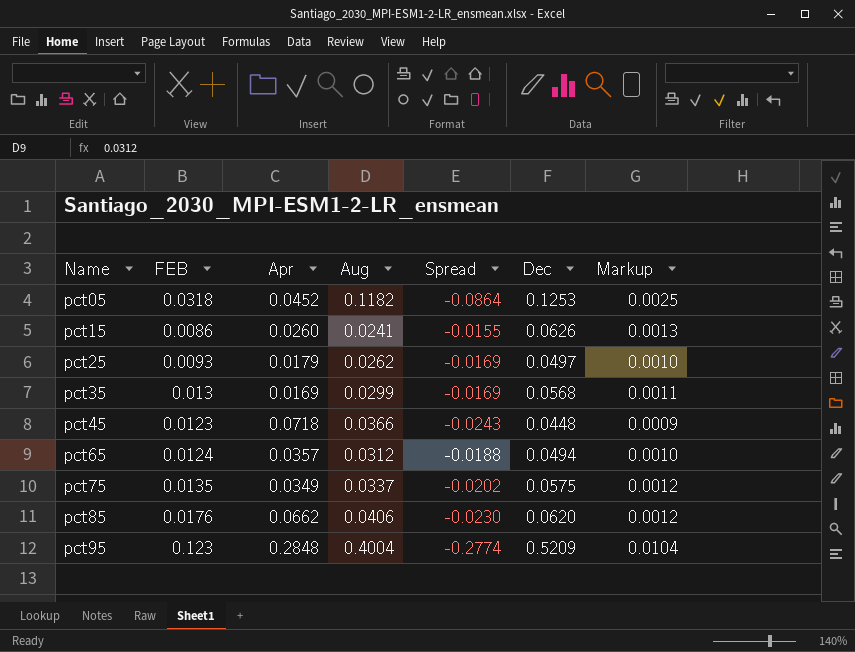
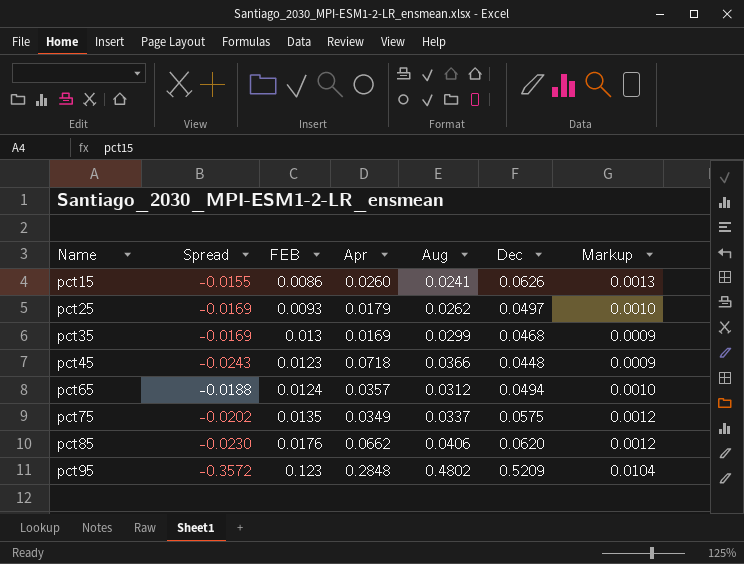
column Spread | position: 5 -> 2
row pct05: 0.0318 | 0.0452 | 0.1182 | -0.0864 | 0.1253 | 0.0025 -> none
pct35 | Dec: 0.0568 -> 0.0468
pct35 | Markup: 0.0011 -> 0.0009
pct95 | Spread: -0.2774 -> -0.3572
pct95 | Aug: 0.4004 -> 0.4802

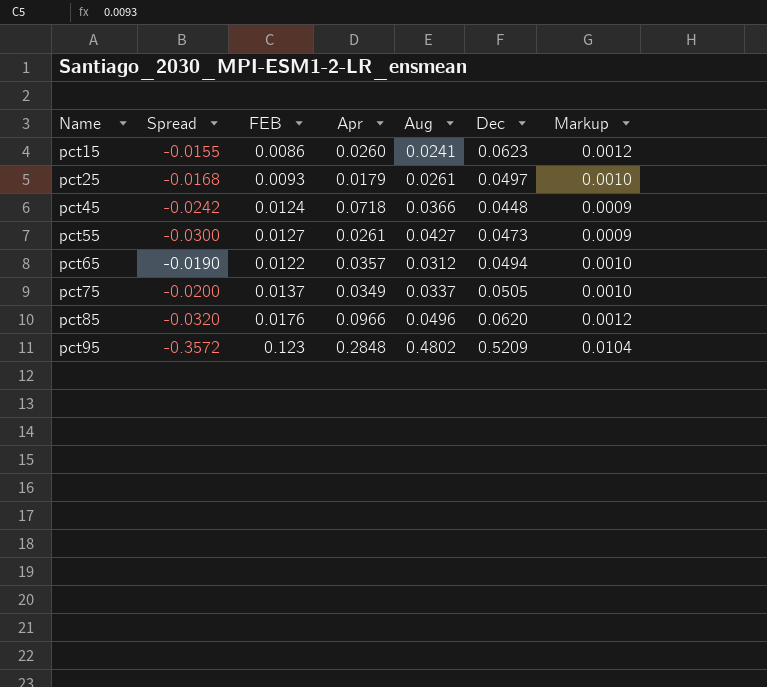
row pct35: -0.0169 | 0.013 | 0.0169 | 0.0299 | 0.0468 | 0.0009 -> none
pct15 | Dec: 0.0626 -> 0.0623
pct15 | Markup: 0.0013 -> 0.0012
pct25 | Spread: -0.0169 -> -0.0168
pct25 | Aug: 0.0262 -> 0.0261
pct45 | Spread: -0.0243 -> -0.0242
pct45 | FEB: 0.0123 -> 0.0124
row pct55: none -> -0.0300 | 0.0127 | 0.0261 | 0.0427 | 0.0473 | 0.0009
pct65 | Spread: -0.0188 -> -0.0190
pct65 | FEB: 0.0124 -> 0.0122
pct75 | Spread: -0.0202 -> -0.0200
pct75 | FEB: 0.0135 -> 0.0137
pct75 | Dec: 0.0575 -> 0.0505
pct75 | Markup: 0.0012 -> 0.0010
pct85 | Spread: -0.0230 -> -0.0320
pct85 | Apr: 0.0662 -> 0.0966
pct85 | Aug: 0.0406 -> 0.0496

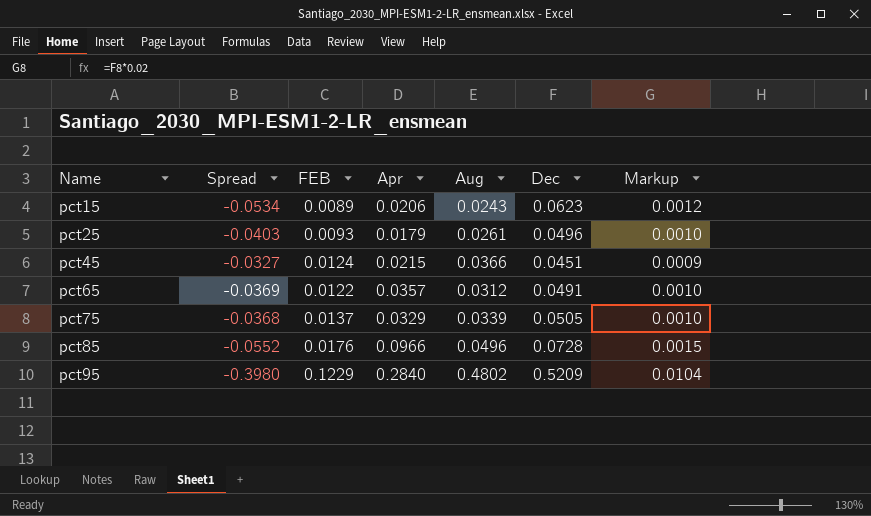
column Spread | formula: [FEB] - [Aug] -> [FEB] - [Dec]
row pct55: -0.0300 | 0.0127 | 0.0261 | 0.0427 | 0.0473 | 0.0009 -> none
pct15 | FEB: 0.0086 -> 0.0089
pct15 | Apr: 0.0260 -> 0.0206
pct15 | Aug: 0.0241 -> 0.0243
pct25 | Dec: 0.0497 -> 0.0496
pct45 | Apr: 0.0718 -> 0.0215
pct45 | Dec: 0.0448 -> 0.0451
pct65 | Dec: 0.0494 -> 0.0491
pct75 | Apr: 0.0349 -> 0.0329
pct75 | Aug: 0.0337 -> 0.0339
pct85 | Dec: 0.0620 -> 0.0728
pct85 | Markup: 0.0012 -> 0.0015
pct95 | FEB: 0.123 -> 0.1229
pct95 | Apr: 0.2848 -> 0.2840

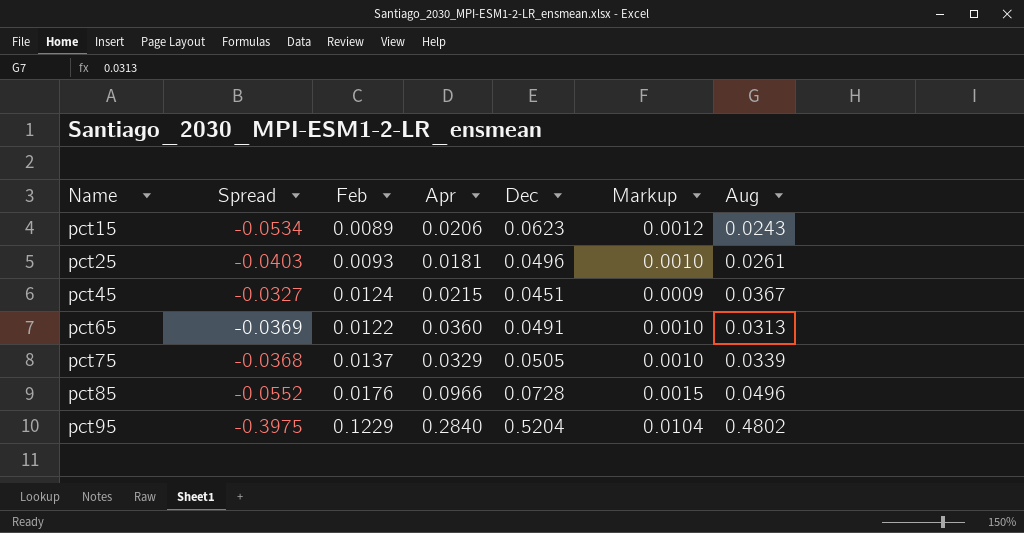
column name: FEB -> Feb
column Aug | position: 5 -> 7
pct25 | Apr: 0.0179 -> 0.0181
pct45 | Aug: 0.0366 -> 0.0367
pct65 | Apr: 0.0357 -> 0.0360
pct65 | Aug: 0.0312 -> 0.0313
pct95 | Spread: -0.3980 -> -0.3975
pct95 | Dec: 0.5209 -> 0.5204

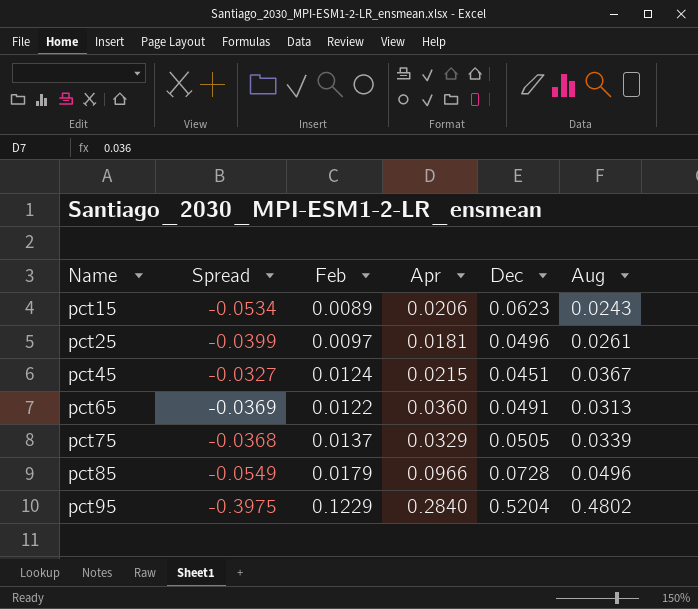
column Markup | formula: [Dec] * 0.02 -> none
pct25 | Spread: -0.0403 -> -0.0399
pct25 | Feb: 0.0093 -> 0.0097
pct85 | Spread: -0.0552 -> -0.0549
pct85 | Feb: 0.0176 -> 0.0179

